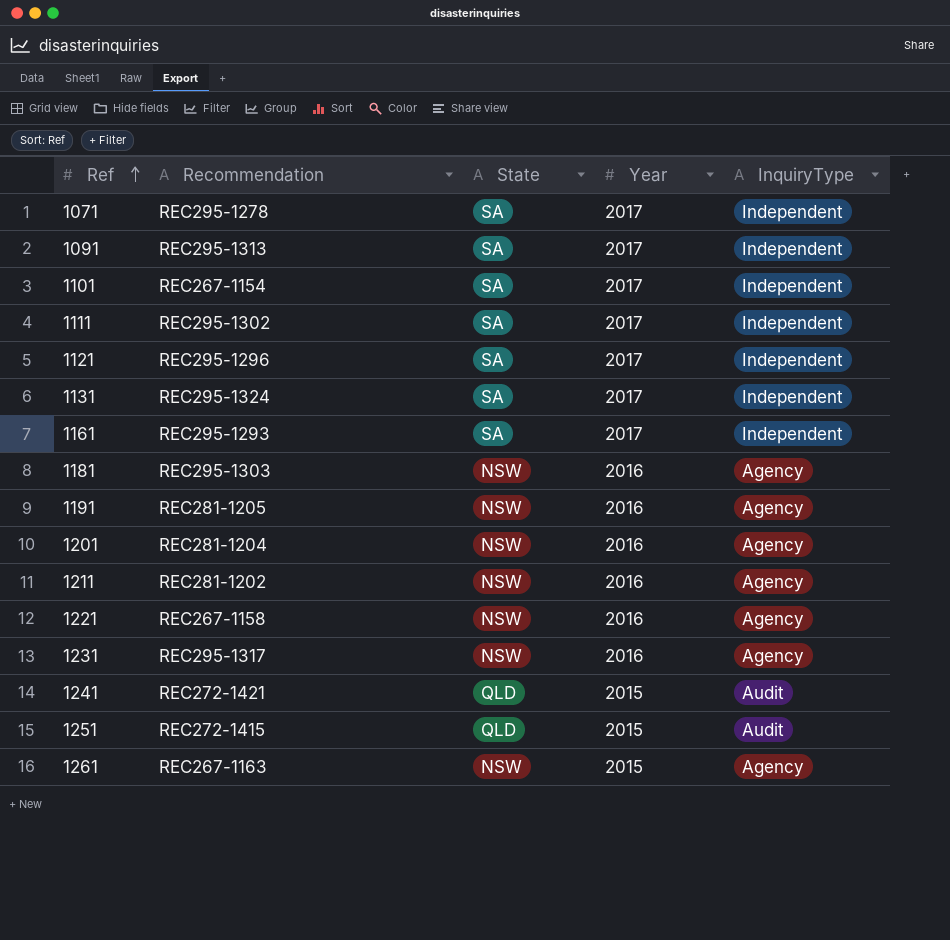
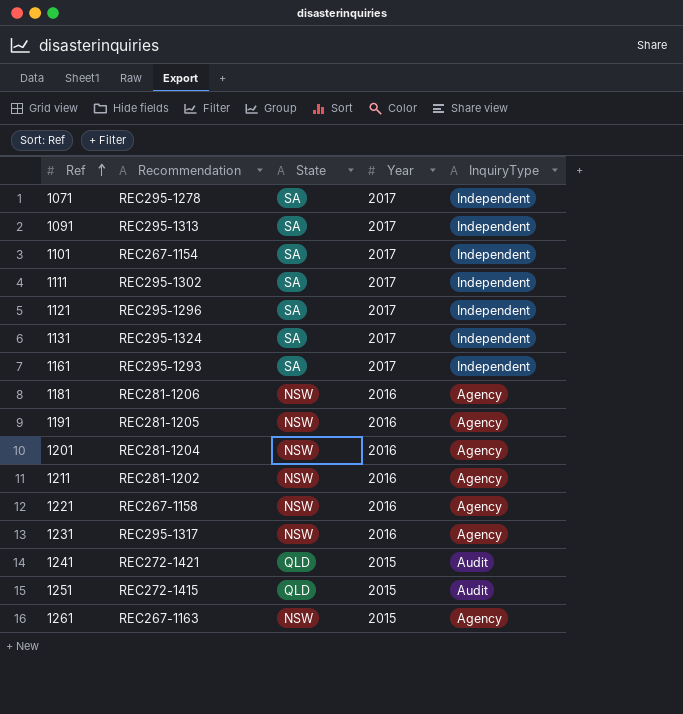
1181 | Recommendation: REC295-1303 -> REC281-1206

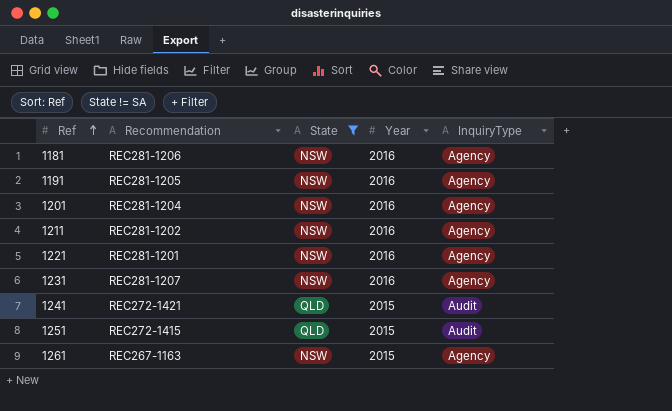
filter: none -> State != SA
1221 | Recommendation: REC267-1158 -> REC281-1201
1231 | Recommendation: REC295-1317 -> REC281-1207

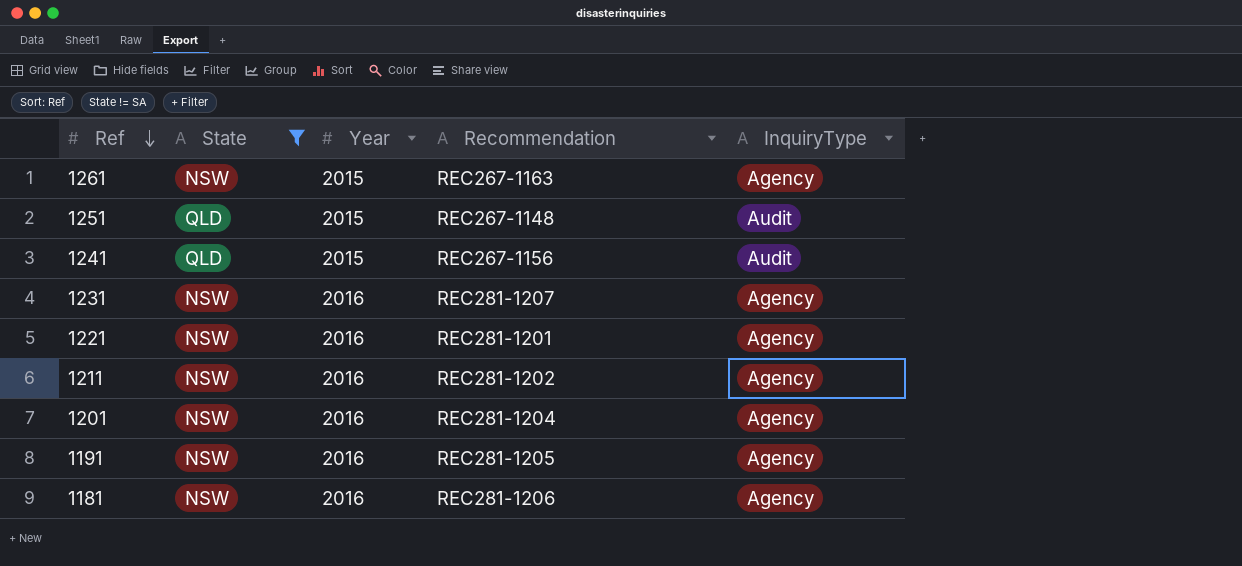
row order: Ref ascending -> Ref descending
column Recommendation | position: 2 -> 4
1251 | Recommendation: REC272-1415 -> REC267-1148
1241 | Recommendation: REC272-1421 -> REC267-1156

